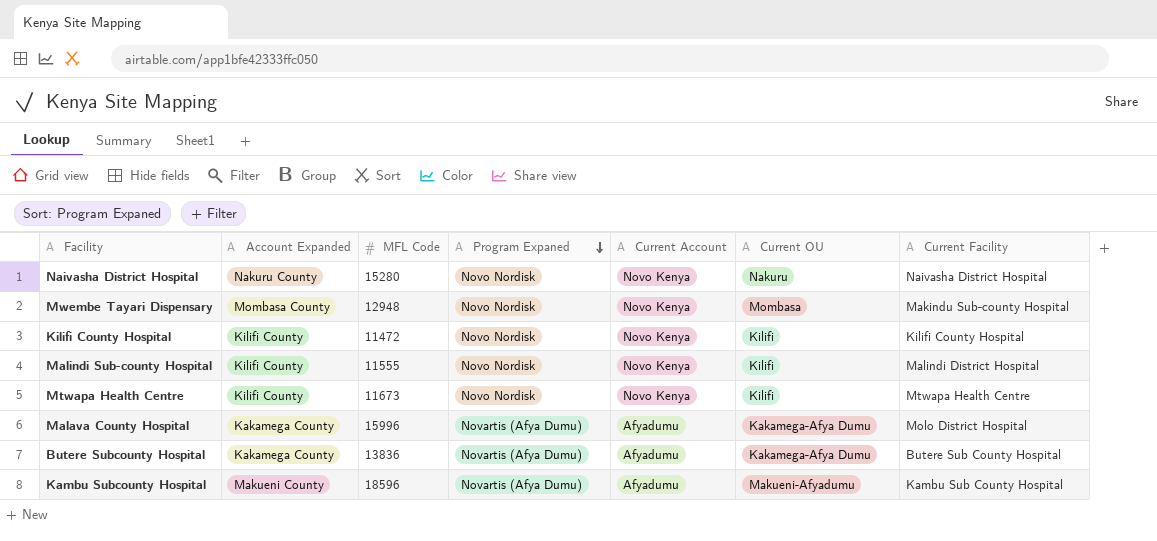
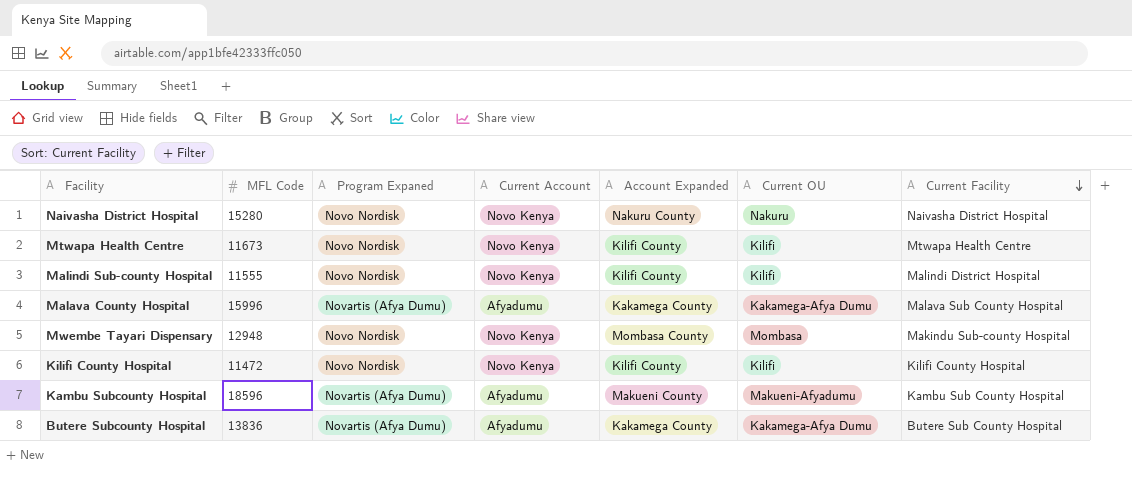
row order: Program Expaned descending -> Current Facility descending
column Account Expanded | position: 2 -> 5
Malava County Hospital | Current Facility: Molo District Hospital -> Malava Sub County Hospital

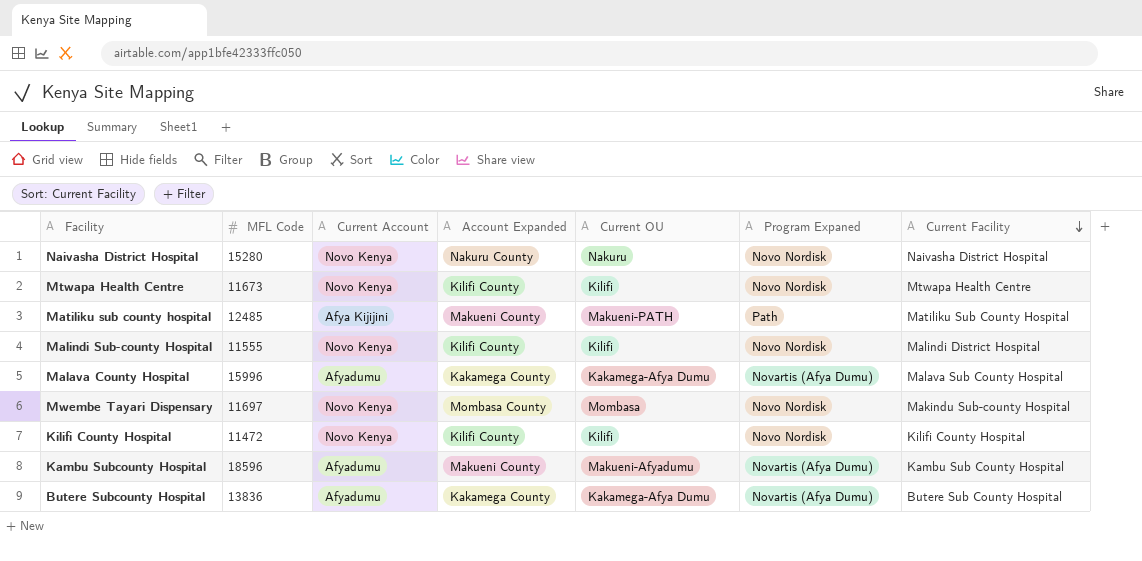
column Program Expaned | position: 3 -> 6
row Matiliku sub county hospital: none -> 12485 | Afya Kijijini | Makueni County | Makueni-PATH | Path | Matiliku Sub County Hospital
Mwembe Tayari Dispensary | MFL Code: 12948 -> 11697

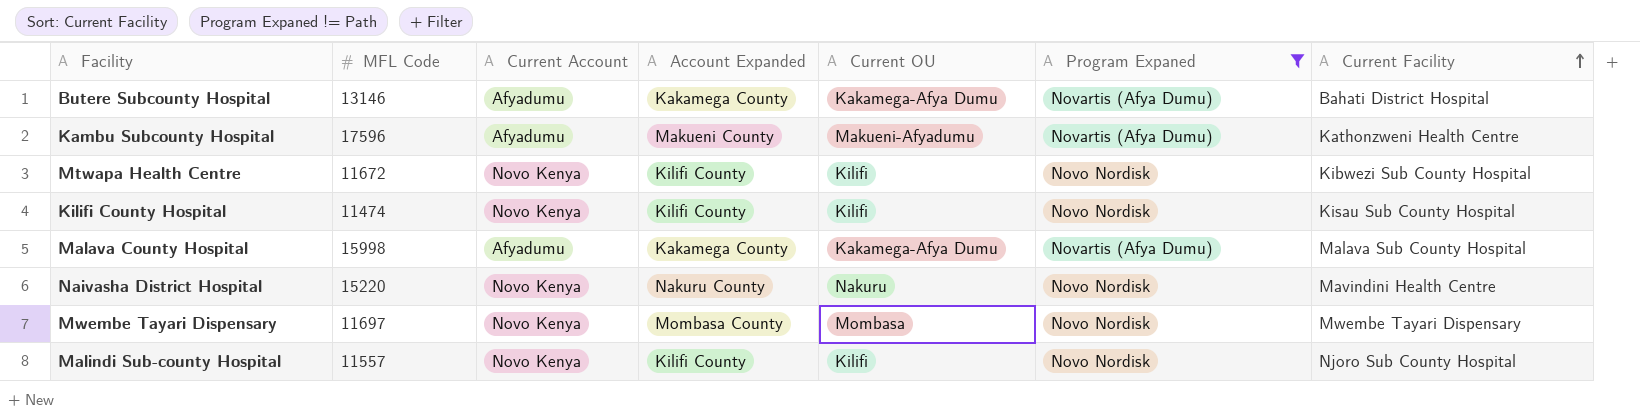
filter: none -> Program Expaned != Path
row order: Current Facility descending -> Current Facility ascending
Butere Subcounty Hospital | MFL Code: 13836 -> 13146
Butere Subcounty Hospital | Current Facility: Butere Sub County Hospital -> Bahati District Hospital
Kambu Subcounty Hospital | MFL Code: 18596 -> 17596
Kambu Subcounty Hospital | Current Facility: Kambu Sub County Hospital -> Kathonzweni Health Centre
Mtwapa Health Centre | MFL Code: 11673 -> 11672
Mtwapa Health Centre | Current Facility: Mtwapa Health Centre -> Kibwezi Sub County Hospital
Kilifi County Hospital | MFL Code: 11472 -> 11474
Kilifi County Hospital | Current Facility: Kilifi County Hospital -> Kisau Sub County Hospital
Malava County Hospital | MFL Code: 15996 -> 15998
Naivasha District Hospital | MFL Code: 15280 -> 15220
Naivasha District Hospital | Current Facility: Naivasha District Hospital -> Mavindini Health Centre
Mwembe Tayari Dispensary | Current Facility: Makindu Sub-county Hospital -> Mwembe Tayari Dispensary
Malindi Sub-county Hospital | MFL Code: 11555 -> 11557
Malindi Sub-county Hospital | Current Facility: Malindi District Hospital -> Njoro Sub County Hospital

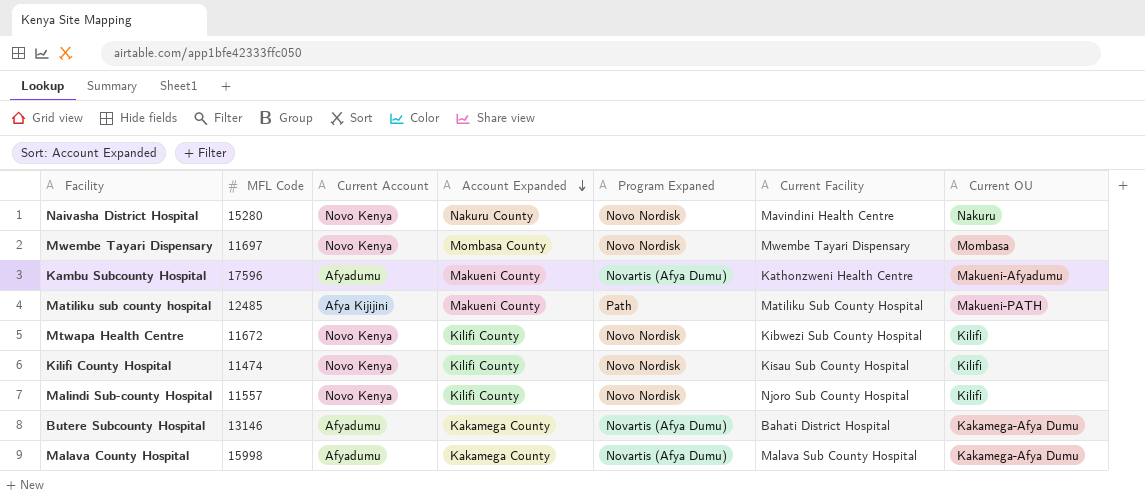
filter: Program Expaned != Path -> none
row order: Current Facility ascending -> Account Expanded descending
column Current OU | position: 5 -> 7
Naivasha District Hospital | MFL Code: 15220 -> 15280

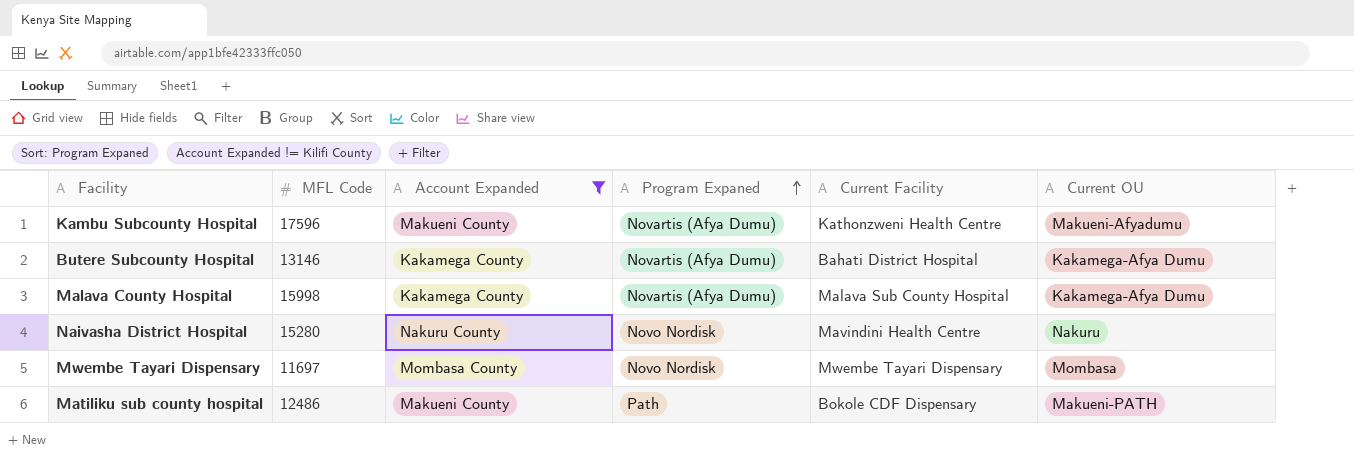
filter: none -> Account Expanded != Kilifi County
row order: Account Expanded descending -> Program Expaned ascending
column Current Account | position: 3 -> none
Matiliku sub county hospital | MFL Code: 12485 -> 12486
Matiliku sub county hospital | Current Facility: Matiliku Sub County Hospital -> Bokole CDF Dispensary

